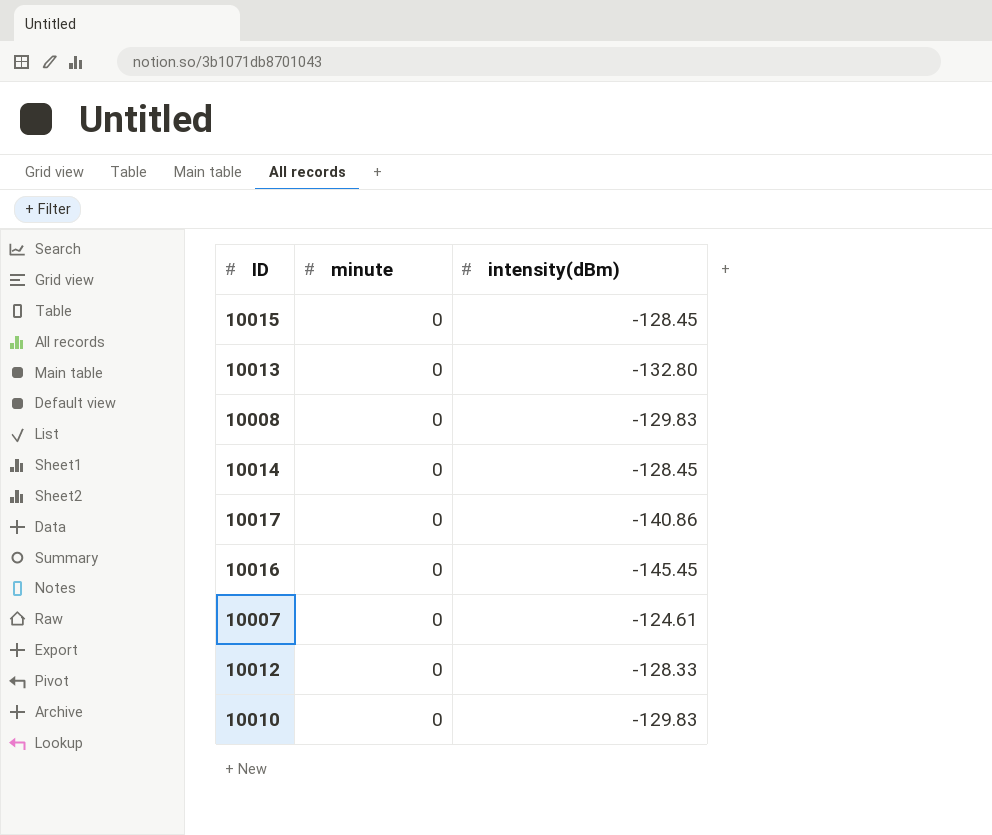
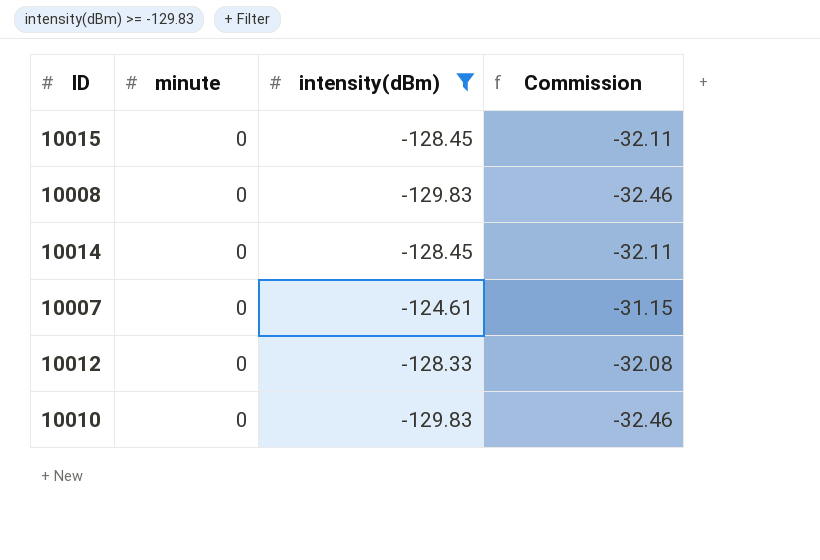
filter: none -> intensity(dBm) >= -129.83
column Commission | formula: none -> [intensity(dBm)] * 0.25

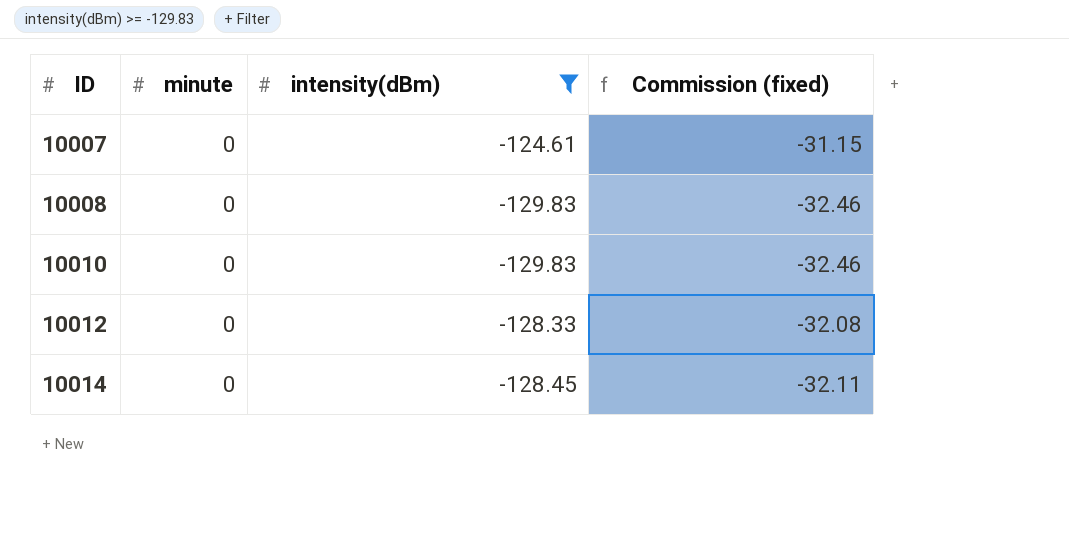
row order: none -> ID ascending
column name: Commission -> Commission (fixed)
row 10015: 0 | -128.45 | -32.11 -> none

